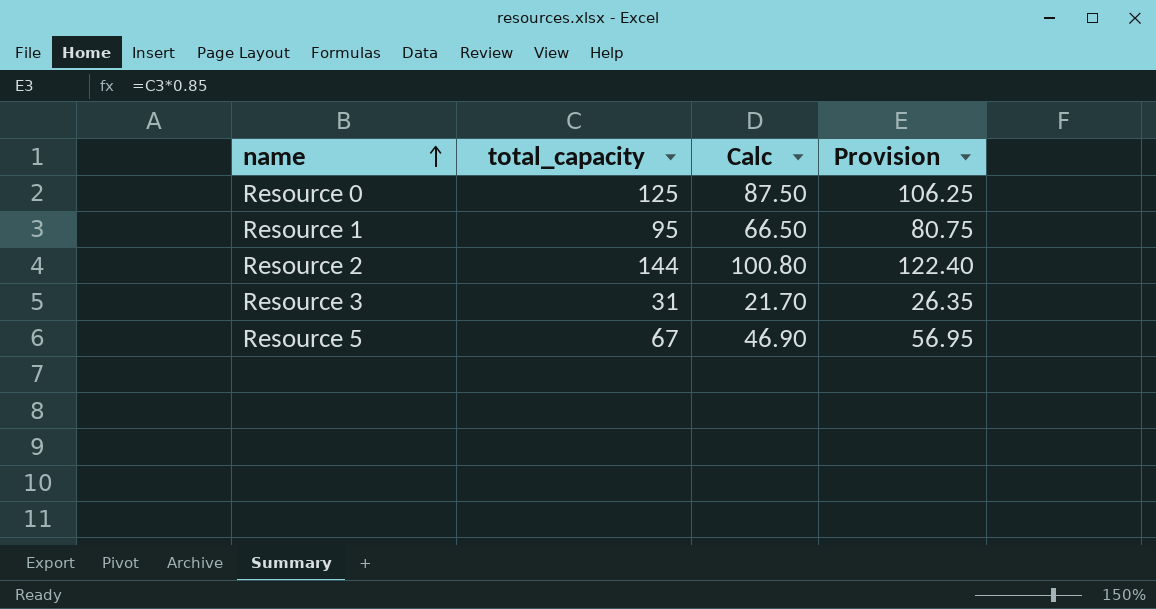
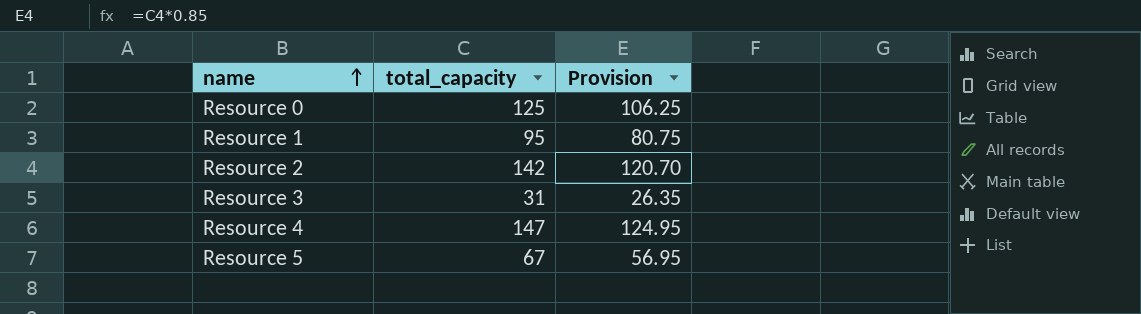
column Calc | formula: [total_capacity] * 0.7 -> none
Resource 2 | total_capacity: 144 -> 142
Resource 2 | Provision: 122.40 -> 120.70
row Resource 4: none -> 147 | 124.95

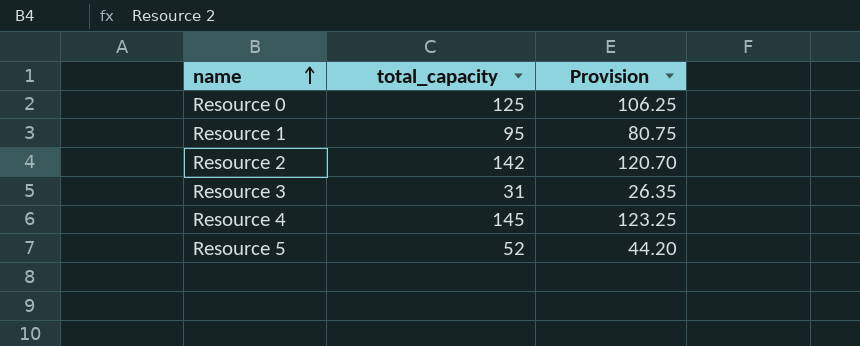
Resource 4 | total_capacity: 147 -> 145
Resource 4 | Provision: 124.95 -> 123.25
Resource 5 | total_capacity: 67 -> 52
Resource 5 | Provision: 56.95 -> 44.20

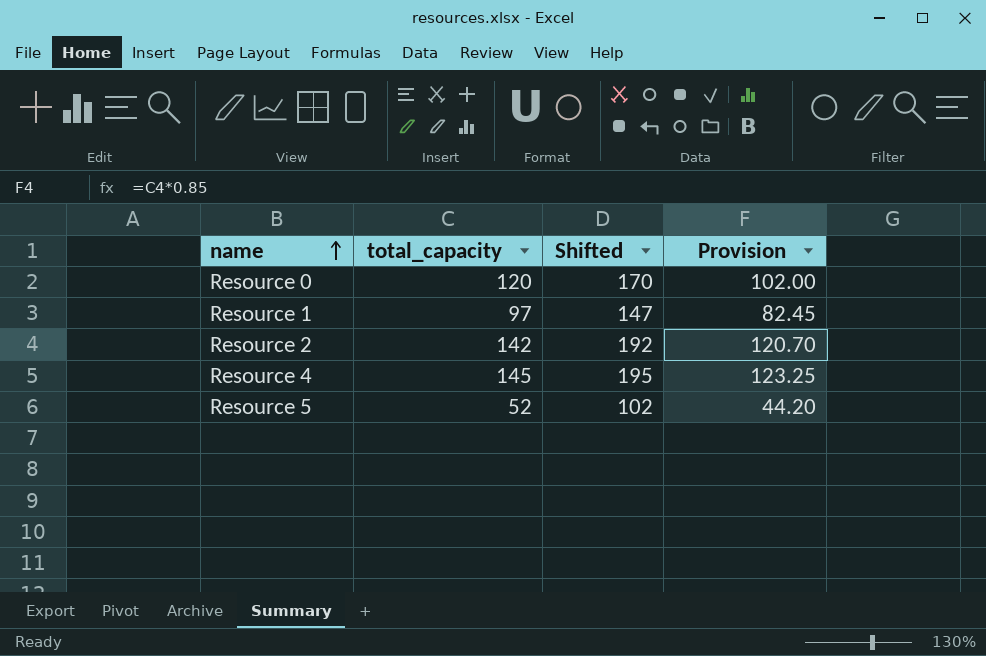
column Shifted | formula: none -> [total_capacity] + 50
row Resource 3: 31 | 26.35 -> none
Resource 0 | total_capacity: 125 -> 120
Resource 0 | Provision: 106.25 -> 102.00
Resource 1 | total_capacity: 95 -> 97
Resource 1 | Provision: 80.75 -> 82.45

